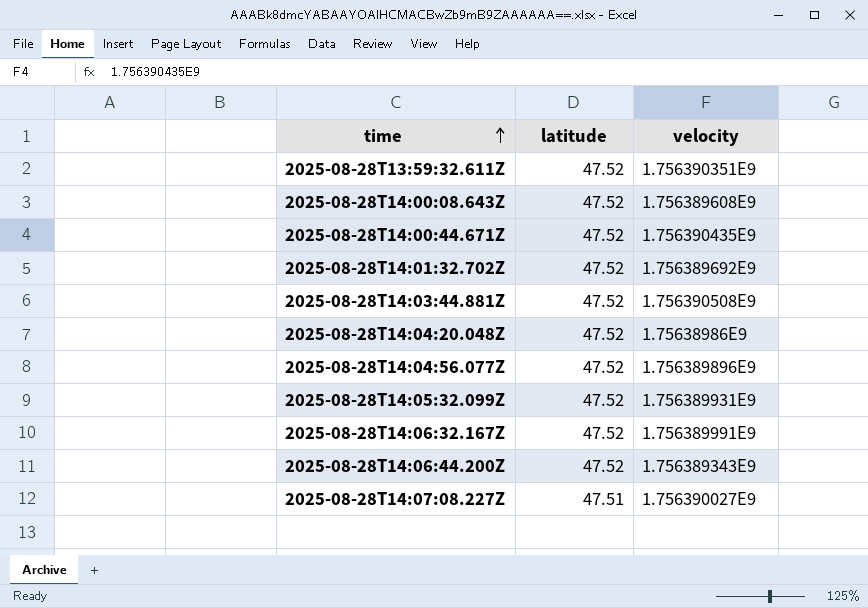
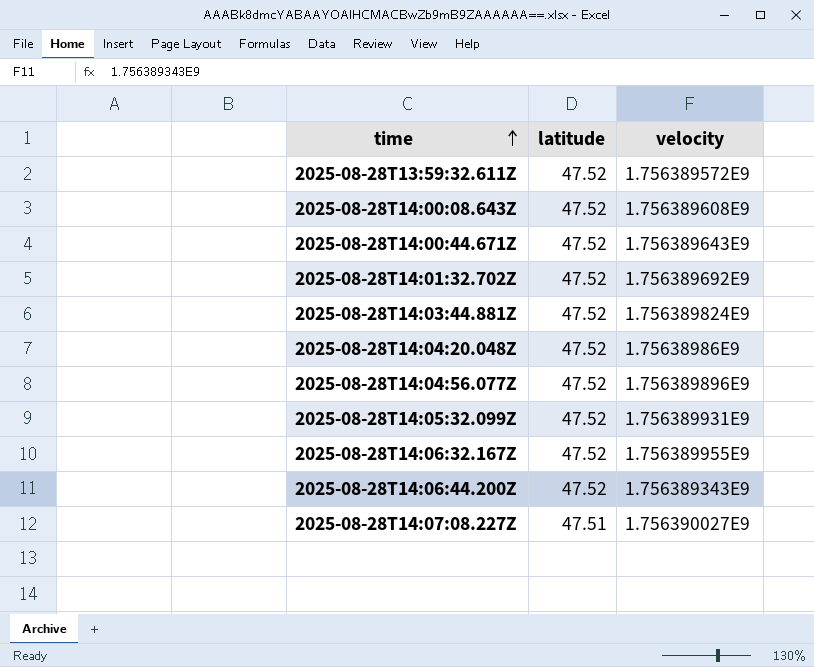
2025-08-28T13:59:32.611Z | velocity: 1.756390351E9 -> 1.756389572E9
2025-08-28T14:00:44.671Z | velocity: 1.756390435E9 -> 1.756389643E9
2025-08-28T14:03:44.881Z | velocity: 1.756390508E9 -> 1.756389824E9
2025-08-28T14:06:32.167Z | velocity: 1.756389991E9 -> 1.756389955E9

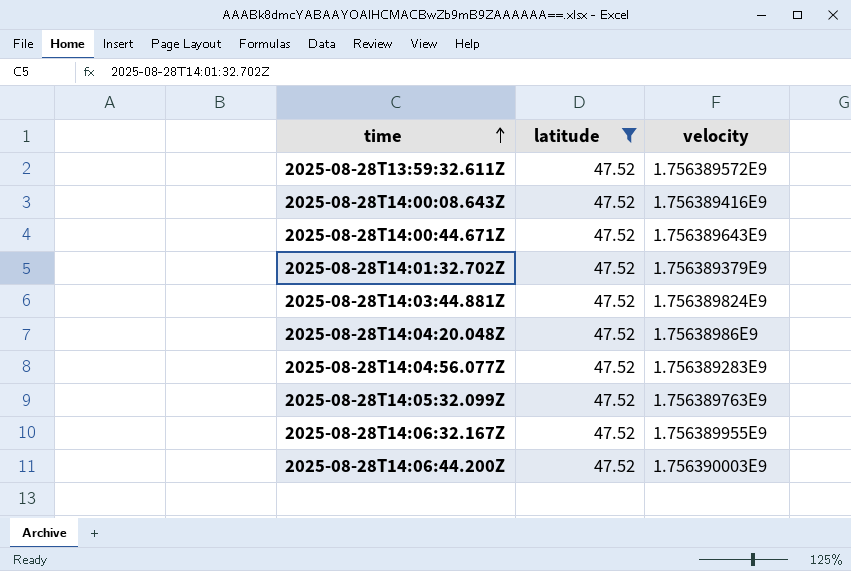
filter: none -> latitude = 47.52
2025-08-28T14:00:08.643Z | velocity: 1.756389608E9 -> 1.756389416E9
2025-08-28T14:01:32.702Z | velocity: 1.756389692E9 -> 1.756389379E9
2025-08-28T14:04:56.077Z | velocity: 1.756389896E9 -> 1.756389283E9
2025-08-28T14:05:32.099Z | velocity: 1.756389931E9 -> 1.756389763E9
2025-08-28T14:06:44.200Z | velocity: 1.756389343E9 -> 1.756390003E9

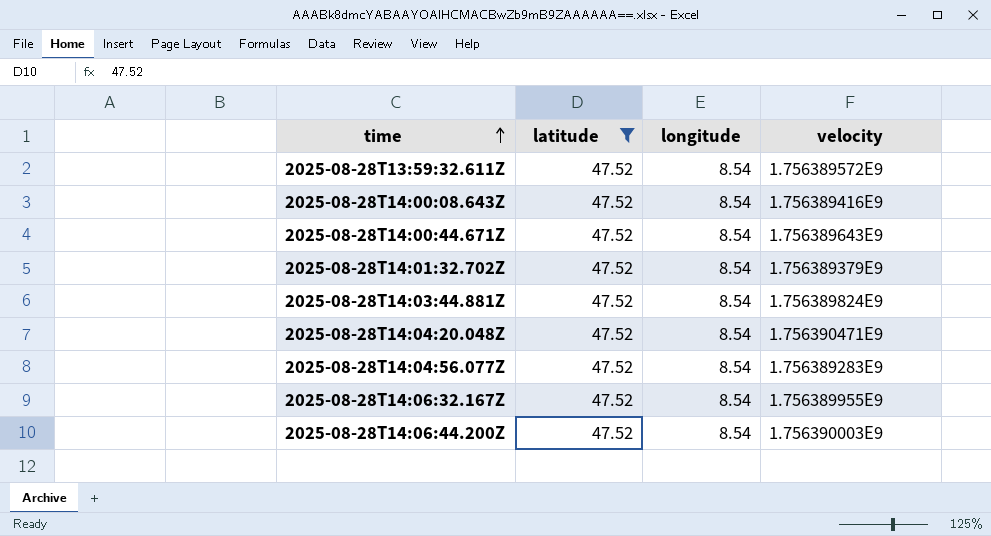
column longitude | position: none -> 3
row 2025-08-28T14:05:32.099Z: 47.52 | 1.756389763E9 -> none
2025-08-28T14:04:20.048Z | velocity: 1.75638986E9 -> 1.756390471E9

